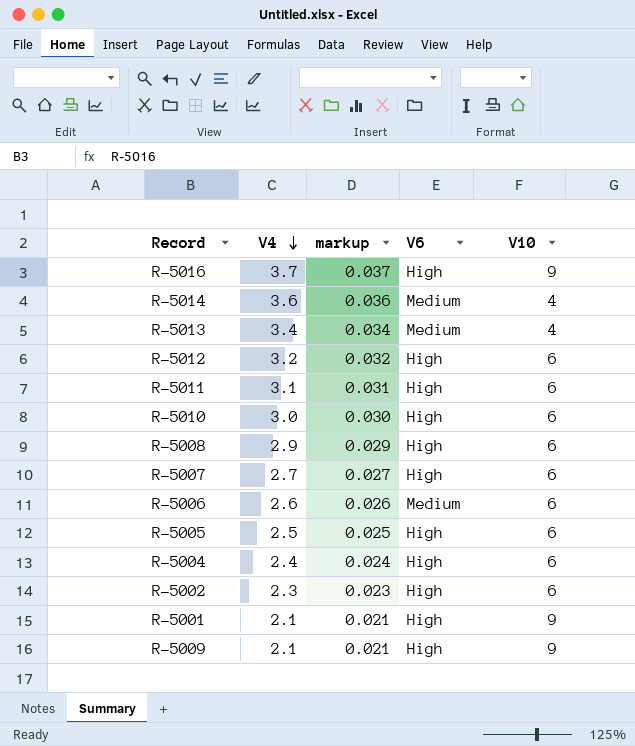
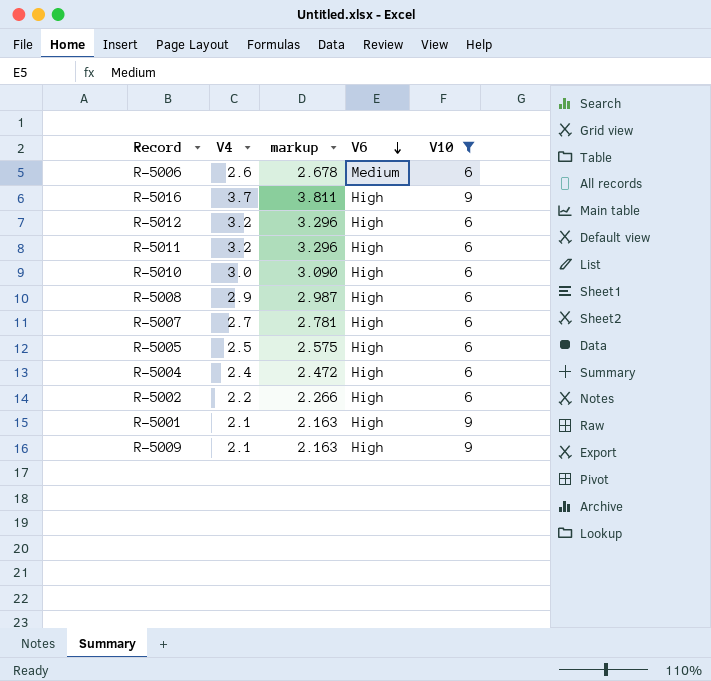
filter: none -> V10 != 4
row order: V4 descending -> V6 descending
column markup | formula: [V4] * 0.01 -> [V4] * 1.03
R-5011 | V4: 3.1 -> 3.2
R-5002 | V4: 2.3 -> 2.2

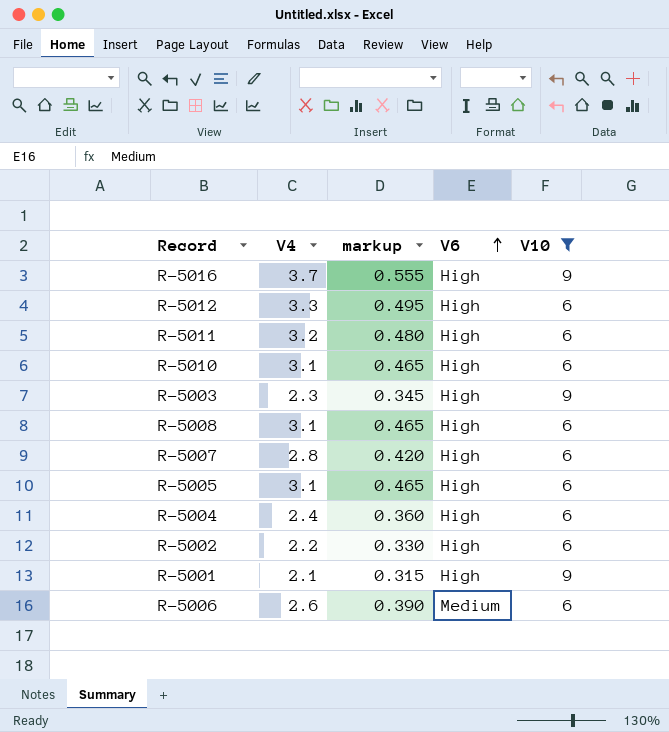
row order: V6 descending -> V6 ascending
column markup | formula: [V4] * 1.03 -> [V4] * 0.15
row R-5009: 2.1 | 2.163 | High | 9 -> none
R-5012 | V4: 3.2 -> 3.3
R-5010 | V4: 3.0 -> 3.1
row R-5003: none -> 2.3 | 0.345 | High | 9
R-5008 | V4: 2.9 -> 3.1
R-5007 | V4: 2.7 -> 2.8
R-5005 | V4: 2.5 -> 3.1

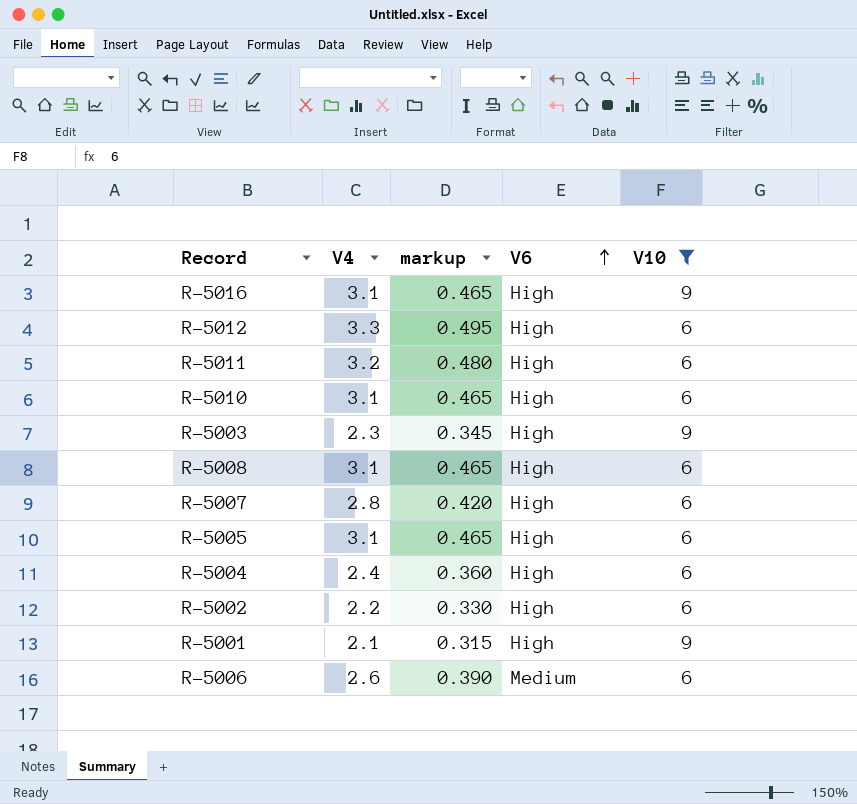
R-5016 | V4: 3.7 -> 3.1
R-5016 | markup: 0.555 -> 0.465

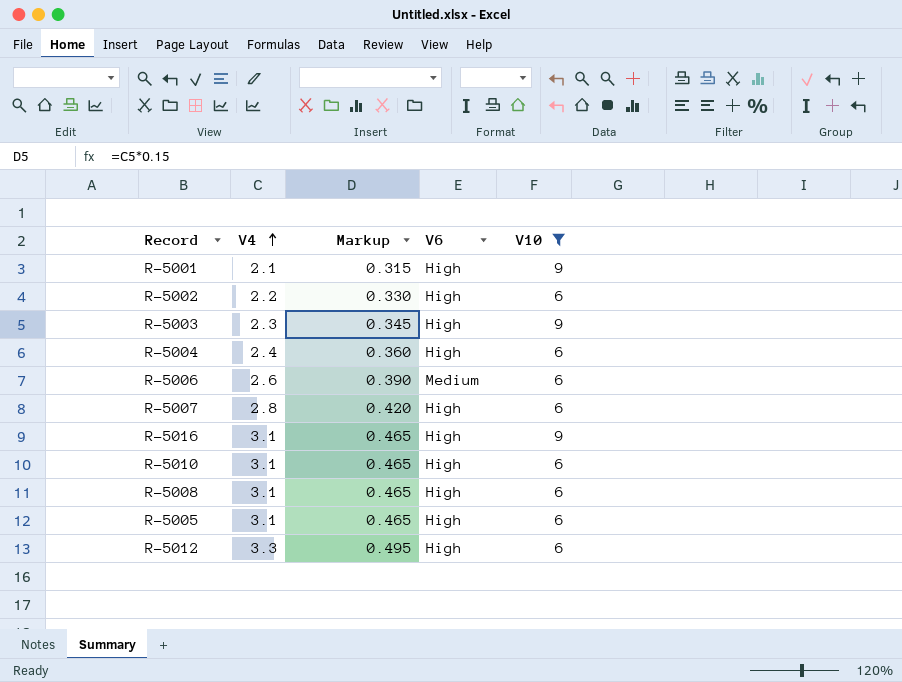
row order: V6 ascending -> V4 ascending
column name: markup -> Markup
row R-5011: 3.2 | 0.480 | High | 6 -> none

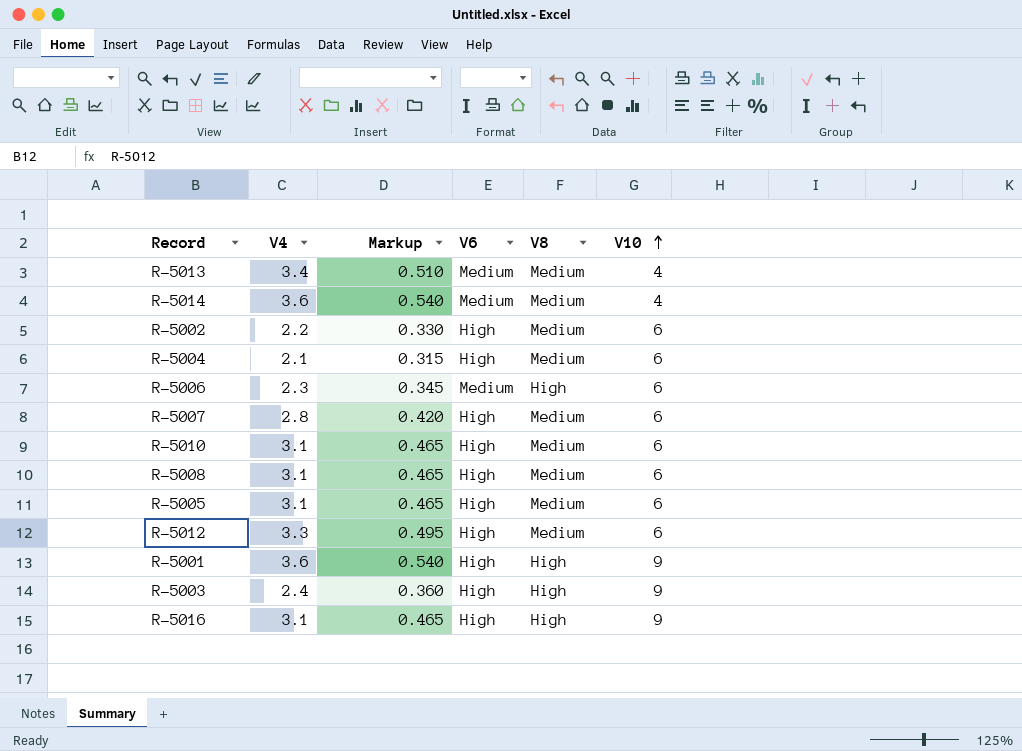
filter: V10 != 4 -> none
row order: V4 ascending -> V10 ascending
column V8 | position: none -> 5
R-5004 | V4: 2.4 -> 2.1
R-5004 | Markup: 0.360 -> 0.315
R-5006 | V4: 2.6 -> 2.3
R-5006 | Markup: 0.390 -> 0.345
R-5001 | V4: 2.1 -> 3.6
R-5001 | Markup: 0.315 -> 0.540
R-5003 | V4: 2.3 -> 2.4
R-5003 | Markup: 0.345 -> 0.360

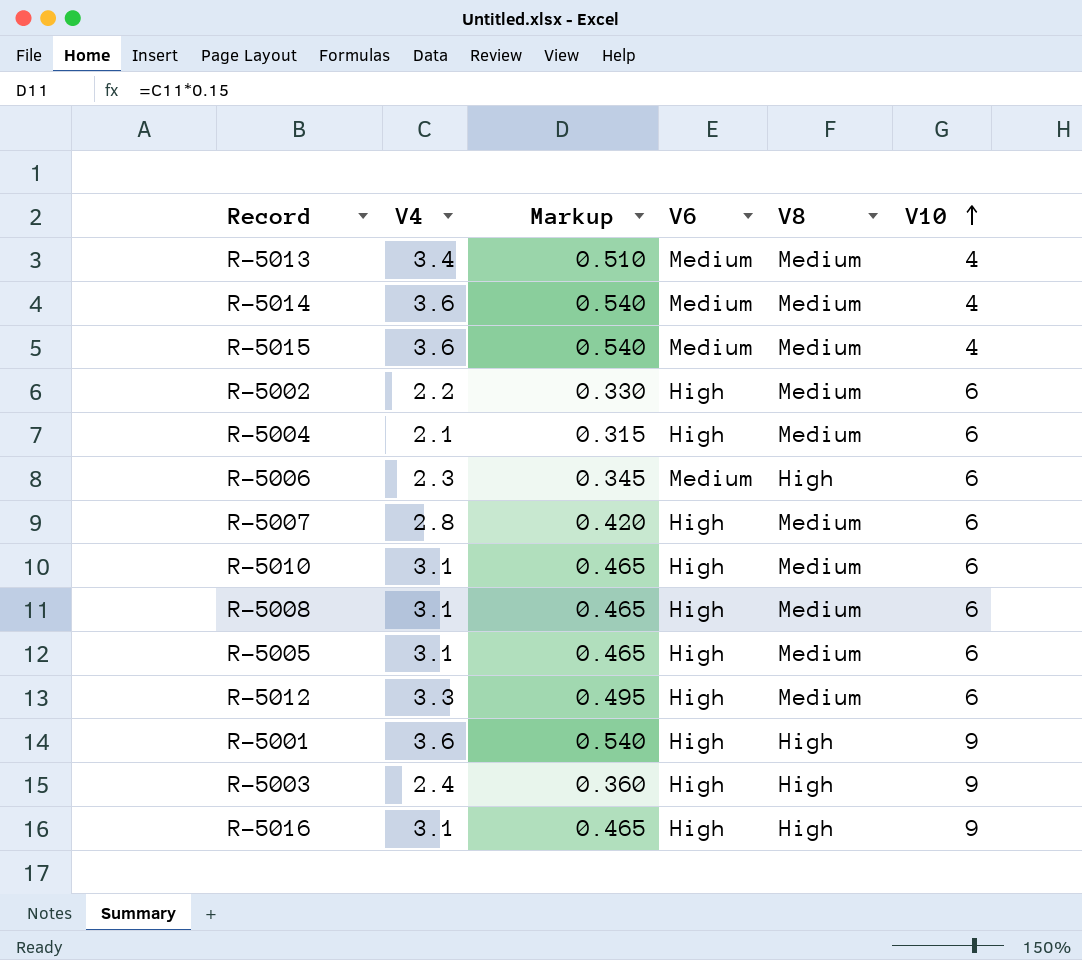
row R-5015: none -> 3.6 | 0.540 | Medium | Medium | 4

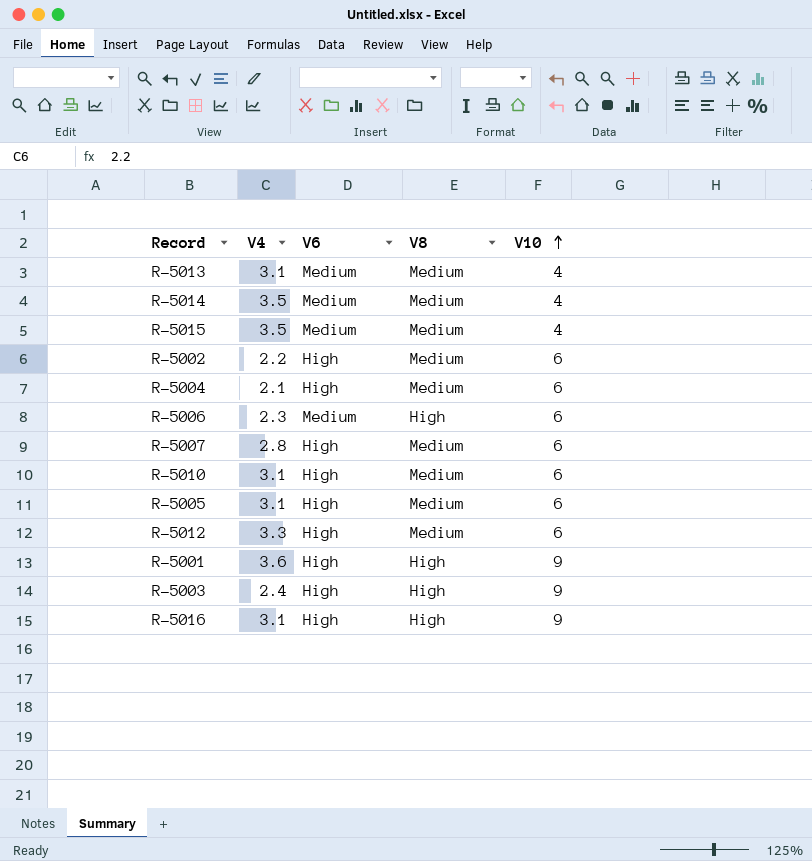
column Markup | formula: [V4] * 0.15 -> none
row R-5008: 3.1 | 0.465 | High | Medium | 6 -> none
R-5013 | V4: 3.4 -> 3.1
R-5014 | V4: 3.6 -> 3.5
R-5015 | V4: 3.6 -> 3.5

